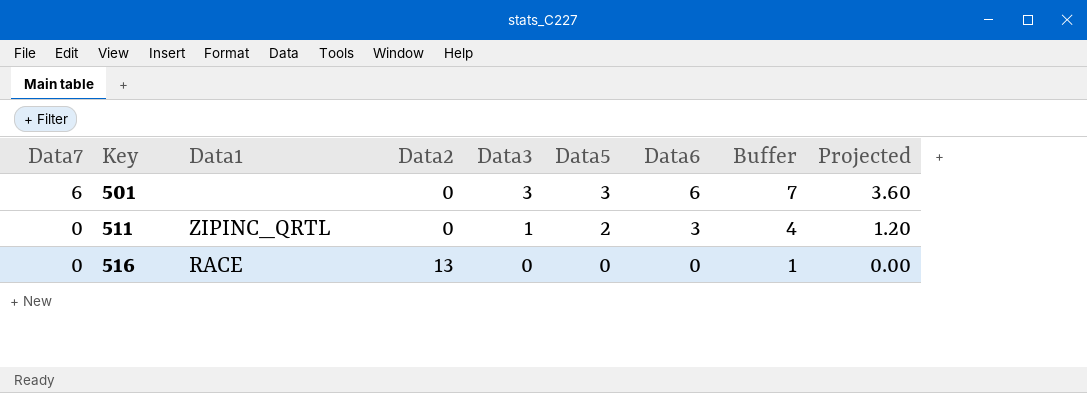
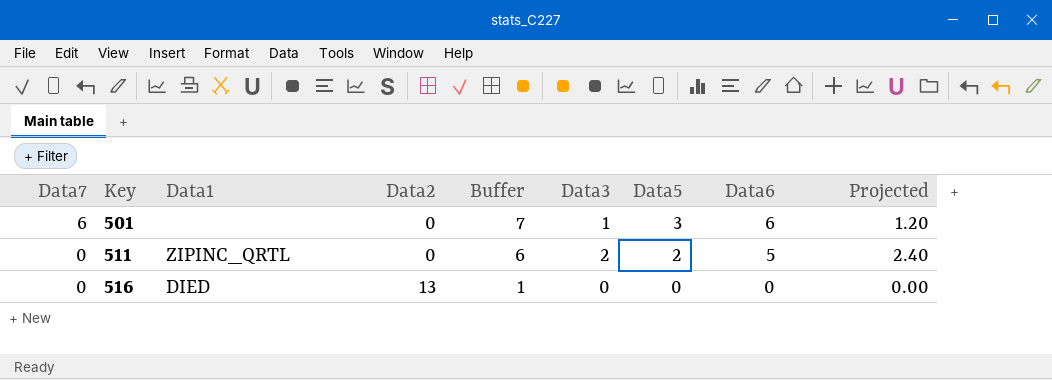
column Buffer | position: 8 -> 5
501 | Data3: 3 -> 1
501 | Projected: 3.60 -> 1.20
511 | Buffer: 4 -> 6
511 | Data3: 1 -> 2
511 | Data6: 3 -> 5
511 | Projected: 1.20 -> 2.40
516 | Data1: RACE -> DIED

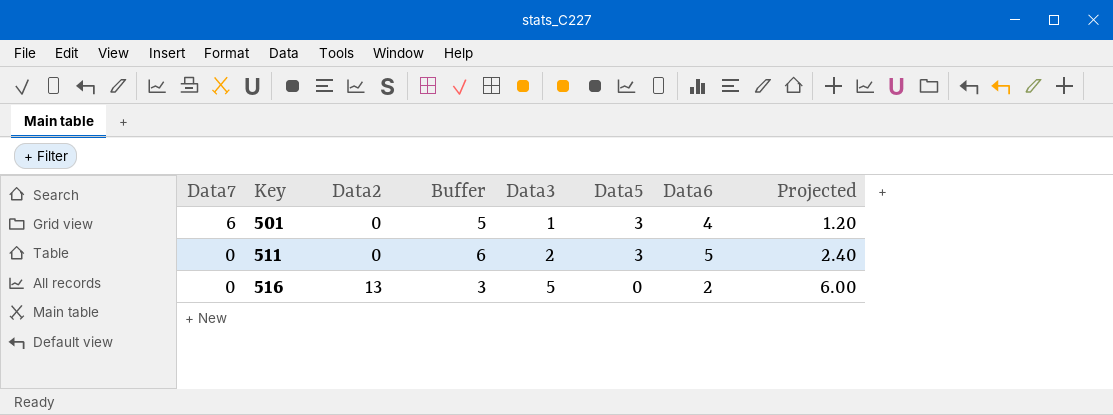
column Data1 | position: 3 -> none
501 | Buffer: 7 -> 5
501 | Data6: 6 -> 4
511 | Data5: 2 -> 3
516 | Buffer: 1 -> 3
516 | Data3: 0 -> 5
516 | Data6: 0 -> 2
516 | Projected: 0.00 -> 6.00

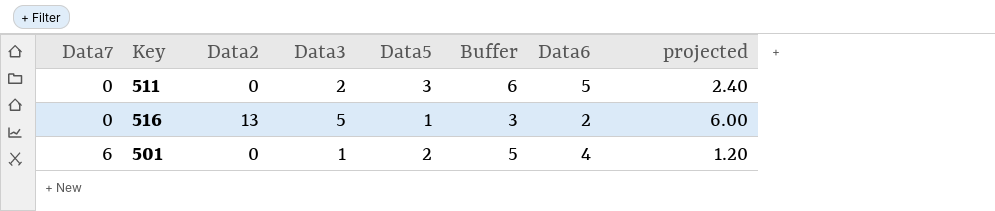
row order: Data7 descending -> Data7 ascending
column Buffer | position: 4 -> 6
column name: Projected -> projected
516 | Data5: 0 -> 1
501 | Data5: 3 -> 2

